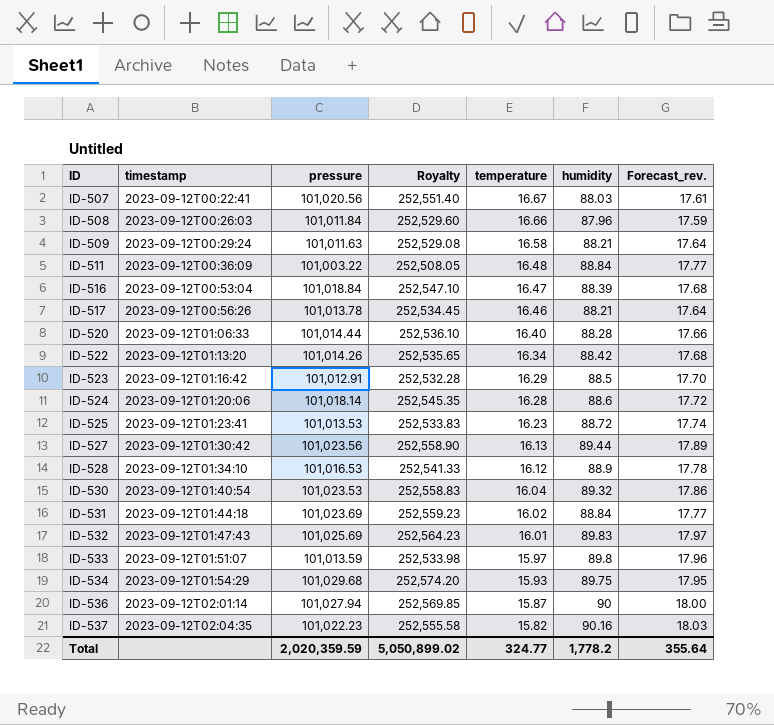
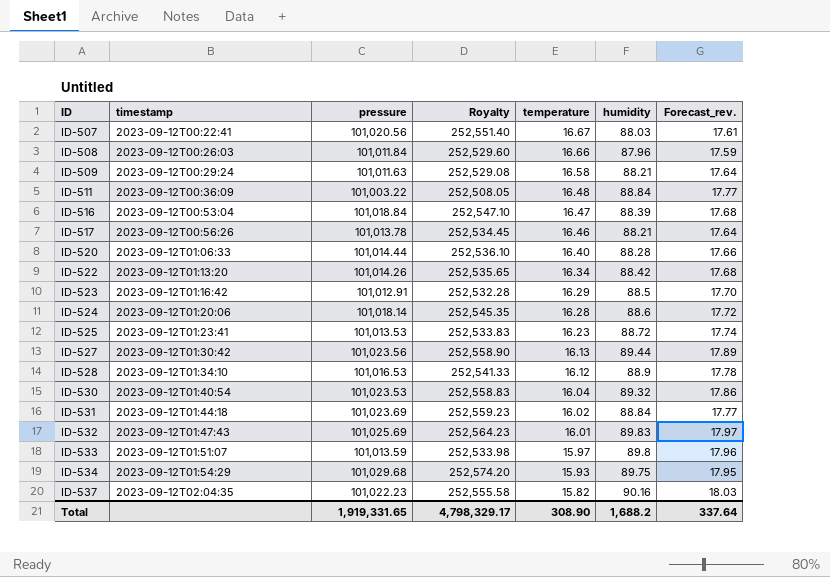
row ID-536: 2023-09-12T02:01:14 | 101,027.94 | 252,569.85 | 15.87 | 90 | 18.00 -> none
Total | pressure: 2,020,359.59 -> 1,919,331.65
Total | Royalty: 5,050,899.02 -> 4,798,329.17
Total | temperature: 324.77 -> 308.90
Total | humidity: 1,778.2 -> 1,688.2
Total | Forecast_rev.: 355.64 -> 337.64

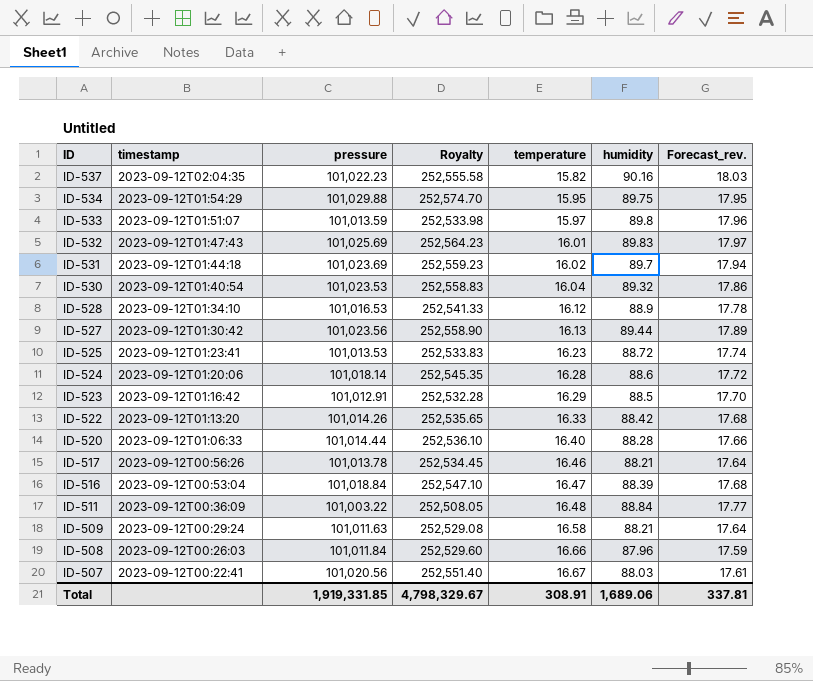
row order: ID ascending -> ID descending
ID-534 | pressure: 101,029.68 -> 101,029.88
ID-534 | Royalty: 252,574.20 -> 252,574.70
ID-534 | temperature: 15.93 -> 15.95
ID-531 | humidity: 88.84 -> 89.7
ID-531 | Forecast_rev.: 17.77 -> 17.94
ID-522 | temperature: 16.34 -> 16.33
Total | pressure: 1,919,331.65 -> 1,919,331.85
Total | Royalty: 4,798,329.17 -> 4,798,329.67
Total | temperature: 308.90 -> 308.91
Total | humidity: 1,688.2 -> 1,689.06
Total | Forecast_rev.: 337.64 -> 337.81

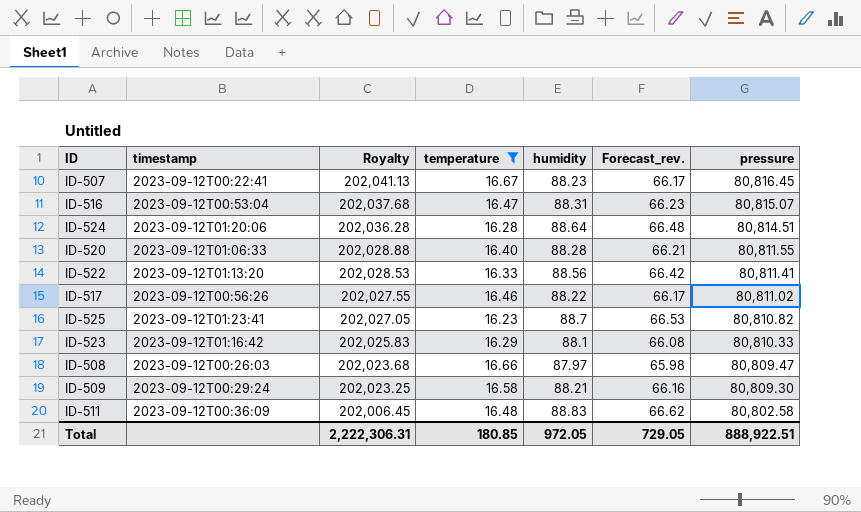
filter: none -> temperature >= 16.23
row order: ID descending -> Royalty descending
column Forecast_rev. | formula: [humidity] * 0.2 -> [humidity] * 0.75
column pressure | position: 3 -> 7
ID-507 | Royalty: 252,551.40 -> 202,041.13
ID-507 | humidity: 88.03 -> 88.23
ID-507 | pressure: 101,020.56 -> 80,816.45
ID-516 | Royalty: 252,547.10 -> 202,037.68
ID-516 | humidity: 88.39 -> 88.31
ID-516 | pressure: 101,018.84 -> 80,815.07
ID-524 | Royalty: 252,545.35 -> 202,036.28
ID-524 | humidity: 88.6 -> 88.64
ID-524 | pressure: 101,018.14 -> 80,814.51
ID-520 | Royalty: 252,536.10 -> 202,028.88
ID-520 | pressure: 101,014.44 -> 80,811.55
ID-522 | Royalty: 252,535.65 -> 202,028.53
ID-522 | humidity: 88.42 -> 88.56
ID-522 | pressure: 101,014.26 -> 80,811.41
ID-517 | Royalty: 252,534.45 -> 202,027.55
ID-517 | humidity: 88.21 -> 88.22
ID-517 | pressure: 101,013.78 -> 80,811.02
ID-525 | Royalty: 252,533.83 -> 202,027.05
ID-525 | humidity: 88.72 -> 88.7
ID-525 | pressure: 101,013.53 -> 80,810.82
ID-523 | Royalty: 252,532.28 -> 202,025.83
ID-523 | humidity: 88.5 -> 88.1
ID-523 | pressure: 101,012.91 -> 80,810.33
ID-508 | Royalty: 252,529.60 -> 202,023.68
ID-508 | humidity: 87.96 -> 87.97
ID-508 | pressure: 101,011.84 -> 80,809.47
ID-509 | Royalty: 252,529.08 -> 202,023.25
ID-509 | pressure: 101,011.63 -> 80,809.30
ID-511 | Royalty: 252,508.05 -> 202,006.45
ID-511 | humidity: 88.84 -> 88.83
ID-511 | pressure: 101,003.22 -> 80,802.58
Total | Royalty: 4,798,329.67 -> 2,222,306.31
Total | temperature: 308.91 -> 180.85
Total | humidity: 1,689.06 -> 972.05
Total | Forecast_rev.: 337.81 -> 729.05
Total | pressure: 1,919,331.85 -> 888,922.51

